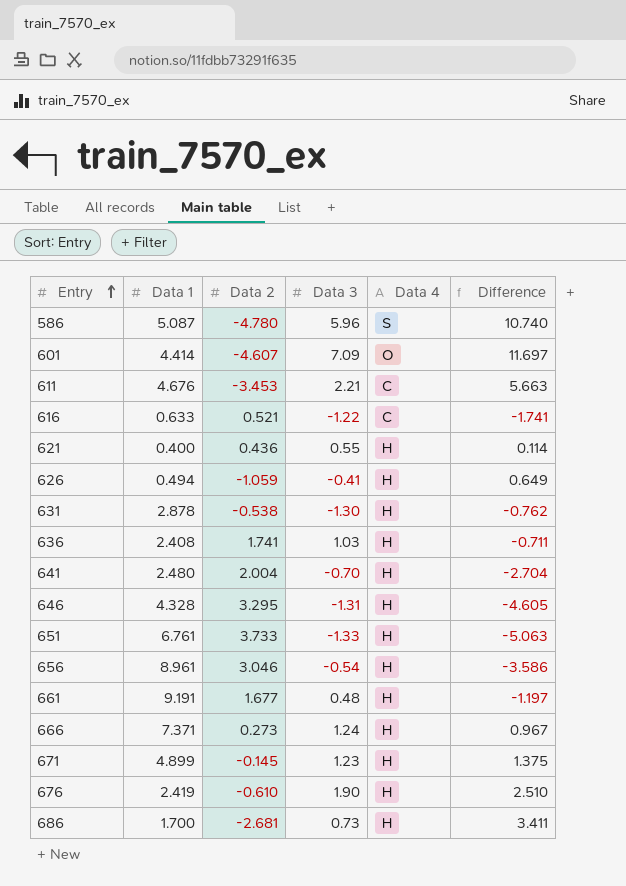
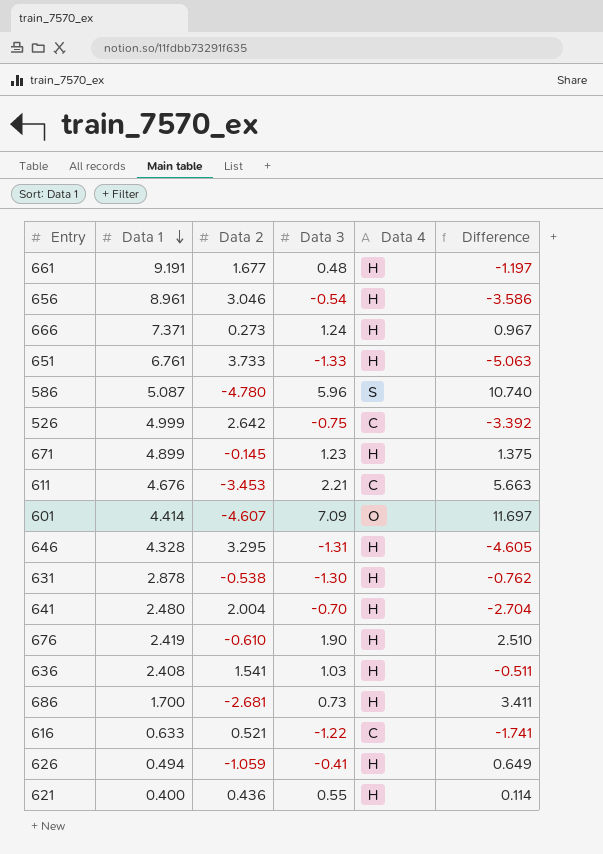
row order: Entry ascending -> Data 1 descending
row 526: none -> 4.999 | 2.642 | -0.75 | C | -3.392
636 | Data 2: 1.741 -> 1.541
636 | Difference: -0.711 -> -0.511

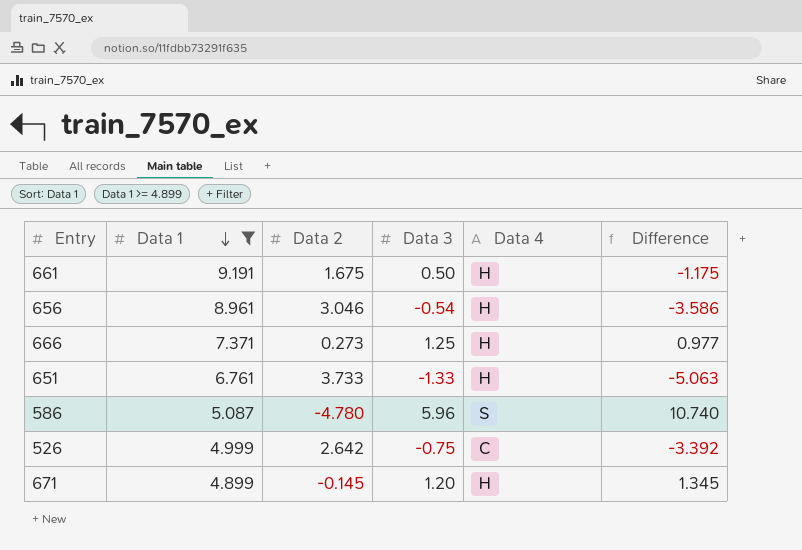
filter: none -> Data 1 >= 4.899
661 | Data 2: 1.677 -> 1.675
661 | Data 3: 0.48 -> 0.50
661 | Difference: -1.197 -> -1.175
666 | Data 3: 1.24 -> 1.25
666 | Difference: 0.967 -> 0.977
671 | Data 3: 1.23 -> 1.20
671 | Difference: 1.375 -> 1.345

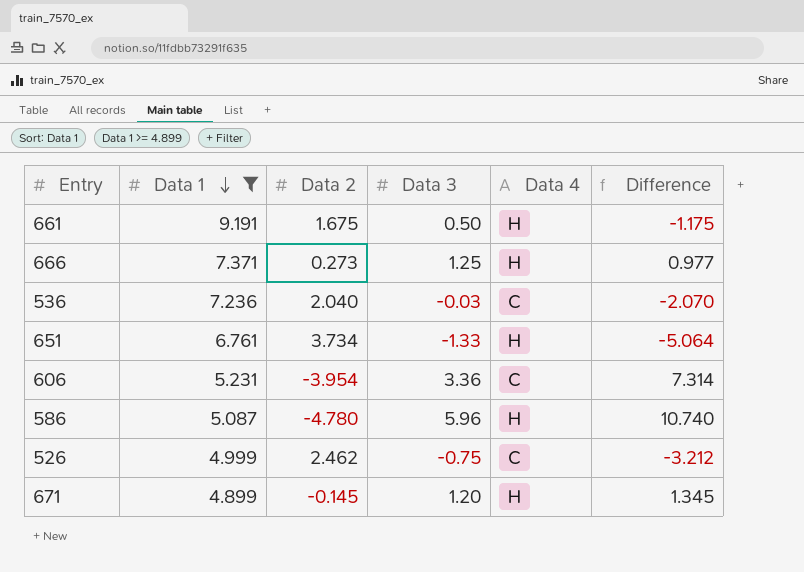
row 656: 8.961 | 3.046 | -0.54 | H | -3.586 -> none
row 536: none -> 7.236 | 2.040 | -0.03 | C | -2.070
651 | Data 2: 3.733 -> 3.734
651 | Difference: -5.063 -> -5.064
row 606: none -> 5.231 | -3.954 | 3.36 | C | 7.314
586 | Data 4: S -> H
526 | Data 2: 2.642 -> 2.462
526 | Difference: -3.392 -> -3.212

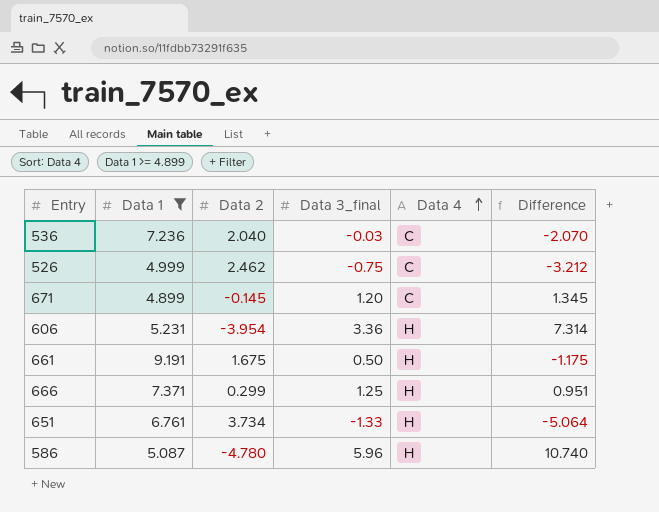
row order: Data 1 descending -> Data 4 ascending
column name: Data 3 -> Data 3_final
671 | Data 4: H -> C
606 | Data 4: C -> H
666 | Data 2: 0.273 -> 0.299
666 | Difference: 0.977 -> 0.951

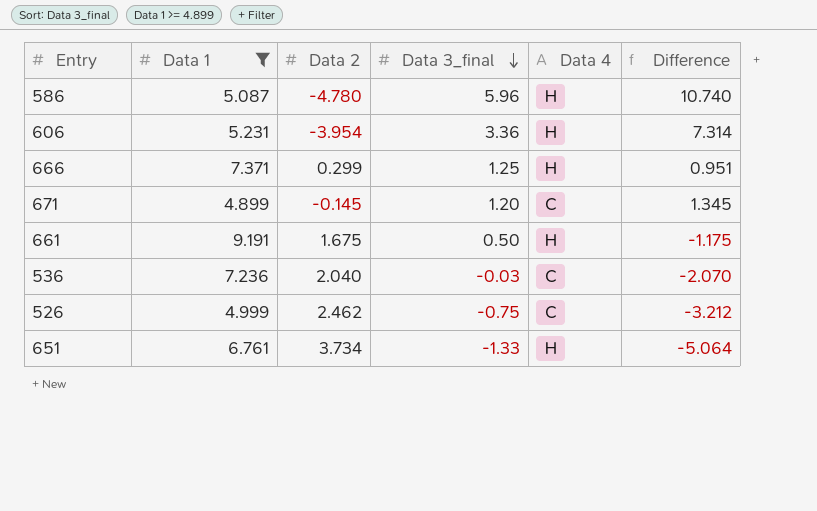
row order: Data 4 ascending -> Data 3_final descending

